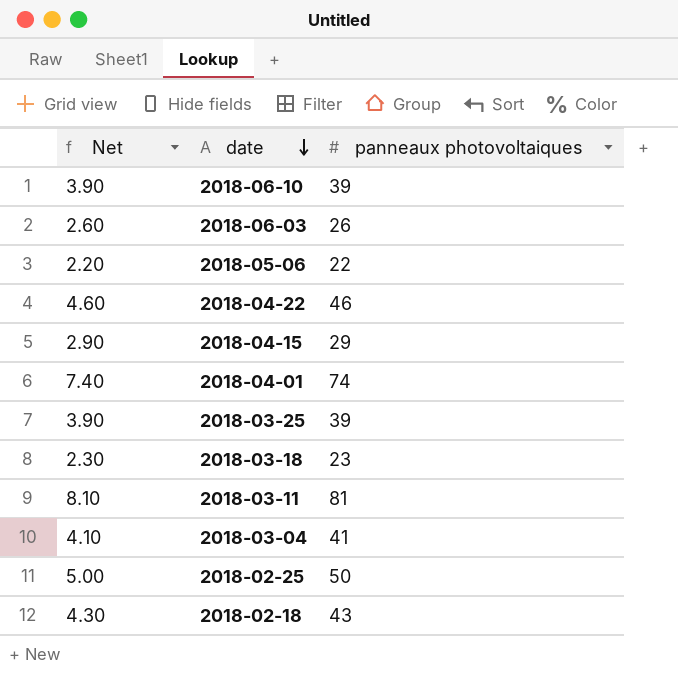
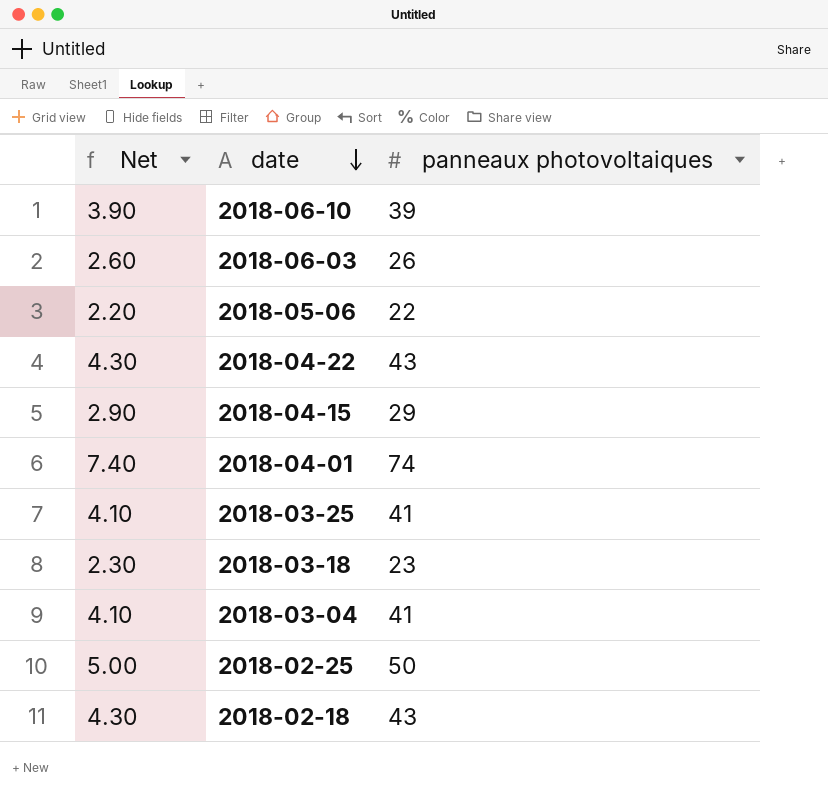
row 2018-03-11: 8.10 | 81 -> none
2018-04-22 | Net: 4.60 -> 4.30
2018-04-22 | panneaux photovoltaiques: 46 -> 43
2018-03-25 | Net: 3.90 -> 4.10
2018-03-25 | panneaux photovoltaiques: 39 -> 41

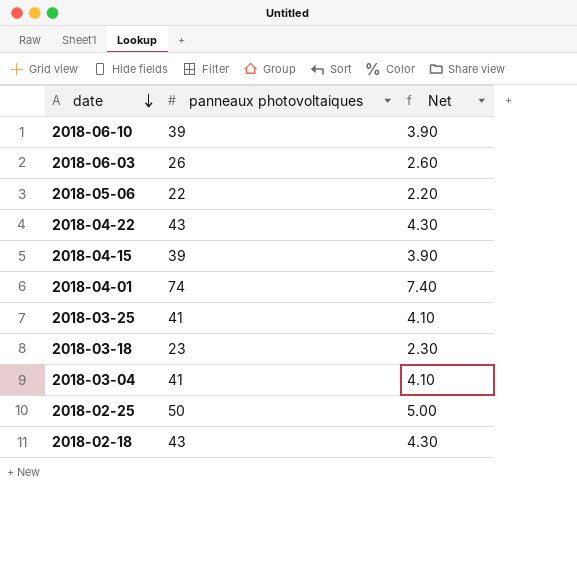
column Net | position: 1 -> 3
2018-04-15 | panneaux photovoltaiques: 29 -> 39
2018-04-15 | Net: 2.90 -> 3.90

